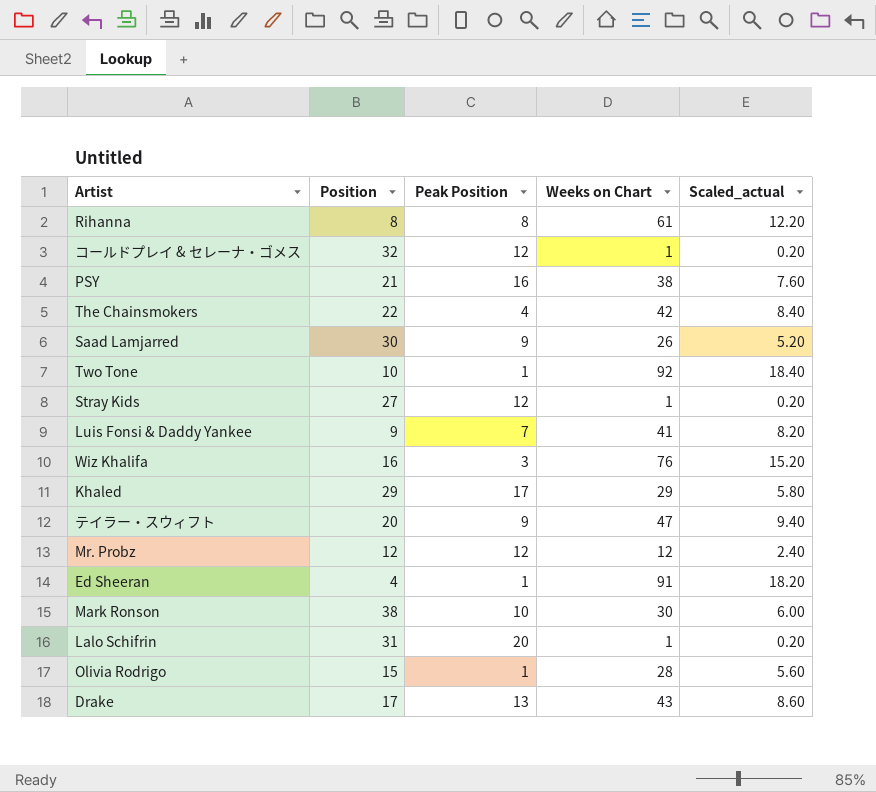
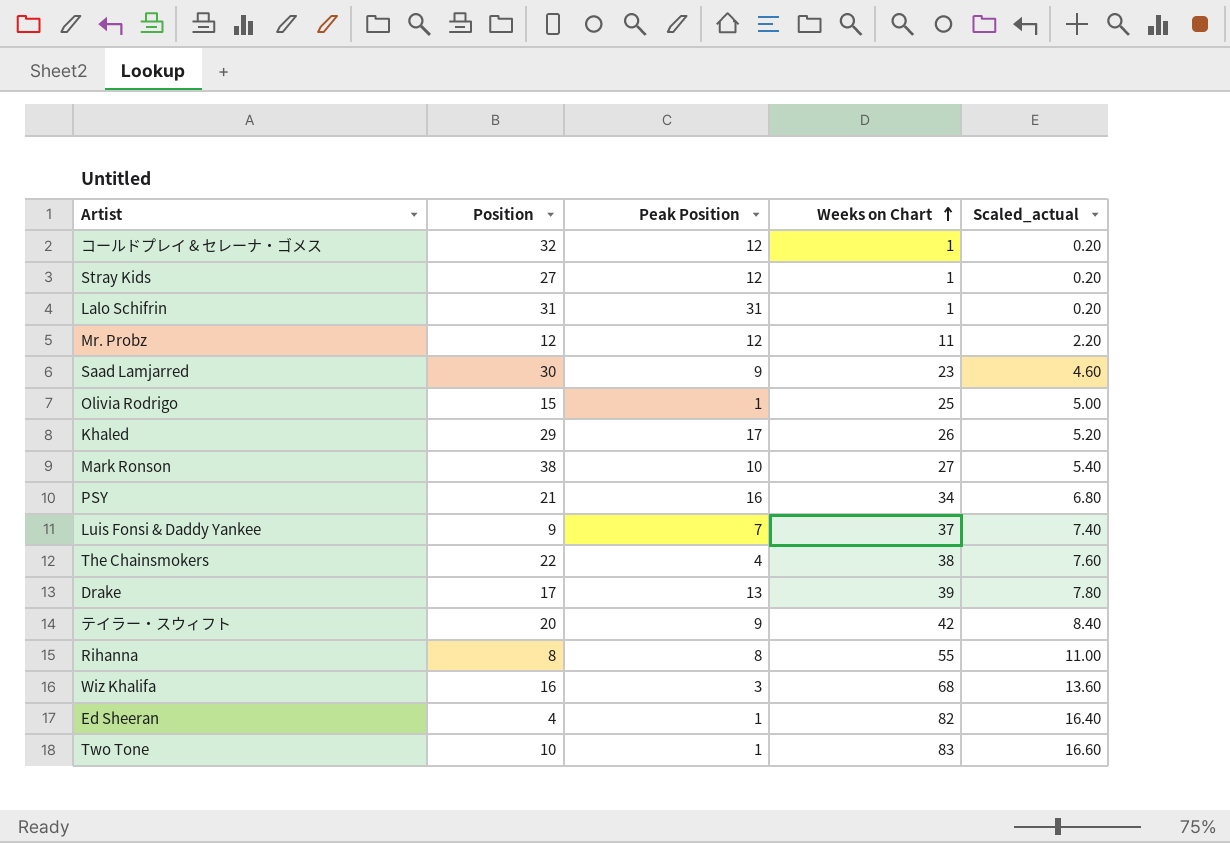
row order: none -> Weeks on Chart ascending
Lalo Schifrin | Peak Position: 20 -> 31
Mr. Probz | Weeks on Chart: 12 -> 11
Mr. Probz | Scaled_actual: 2.40 -> 2.20
Saad Lamjarred | Weeks on Chart: 26 -> 23
Saad Lamjarred | Scaled_actual: 5.20 -> 4.60
Olivia Rodrigo | Weeks on Chart: 28 -> 25
Olivia Rodrigo | Scaled_actual: 5.60 -> 5.00
Khaled | Weeks on Chart: 29 -> 26
Khaled | Scaled_actual: 5.80 -> 5.20
Mark Ronson | Weeks on Chart: 30 -> 27
Mark Ronson | Scaled_actual: 6.00 -> 5.40
PSY | Weeks on Chart: 38 -> 34
PSY | Scaled_actual: 7.60 -> 6.80
Luis Fonsi & Daddy Yankee | Weeks on Chart: 41 -> 37
Luis Fonsi & Daddy Yankee | Scaled_actual: 8.20 -> 7.40
The Chainsmokers | Weeks on Chart: 42 -> 38
The Chainsmokers | Scaled_actual: 8.40 -> 7.60
Drake | Weeks on Chart: 43 -> 39
Drake | Scaled_actual: 8.60 -> 7.80
テイラー・スウィフト | Weeks on Chart: 47 -> 42
テイラー・スウィフト | Scaled_actual: 9.40 -> 8.40
Rihanna | Weeks on Chart: 61 -> 55
Rihanna | Scaled_actual: 12.20 -> 11.00
Wiz Khalifa | Weeks on Chart: 76 -> 68
Wiz Khalifa | Scaled_actual: 15.20 -> 13.60
Ed Sheeran | Weeks on Chart: 91 -> 82
Ed Sheeran | Scaled_actual: 18.20 -> 16.40
Two Tone | Weeks on Chart: 92 -> 83
Two Tone | Scaled_actual: 18.40 -> 16.60

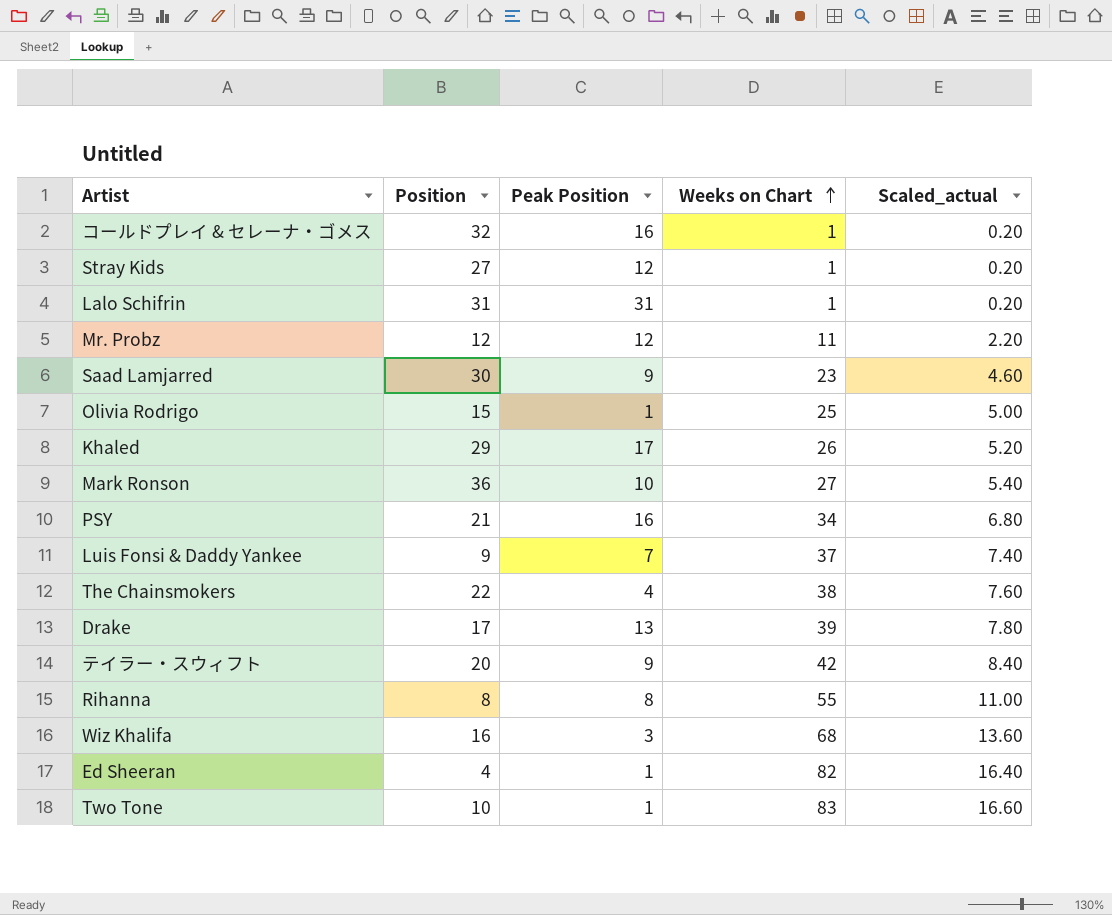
コールドプレイ & セレーナ・ゴメス | Peak Position: 12 -> 16
Mark Ronson | Position: 38 -> 36

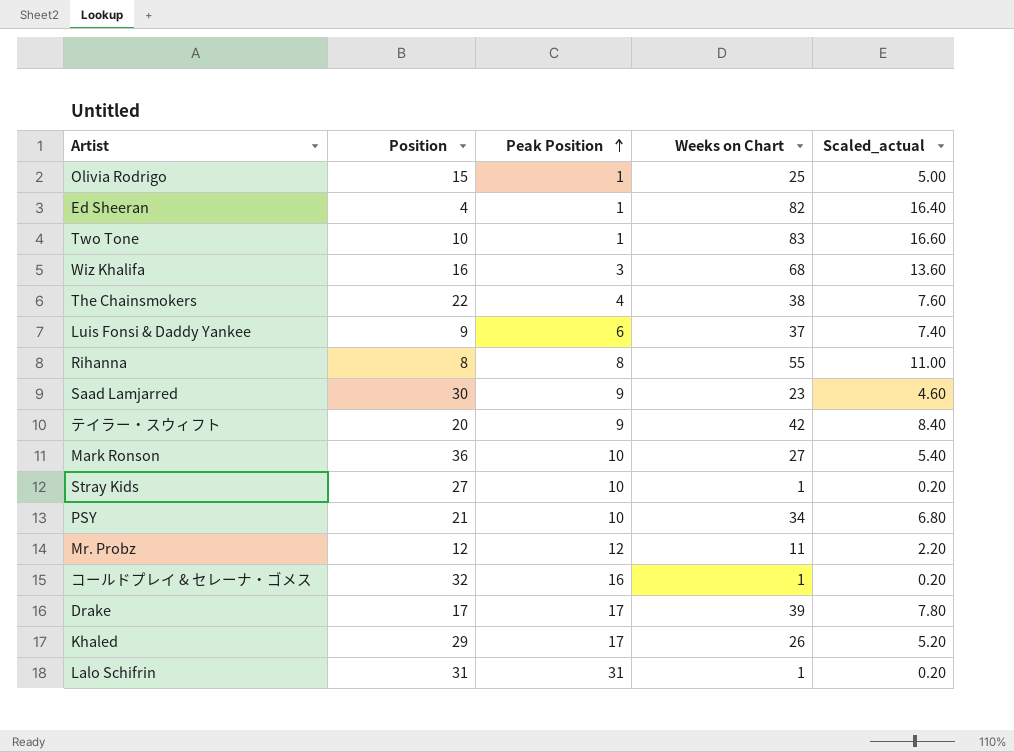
row order: Weeks on Chart ascending -> Peak Position ascending
Luis Fonsi & Daddy Yankee | Peak Position: 7 -> 6
Stray Kids | Peak Position: 12 -> 10
PSY | Peak Position: 16 -> 10
Drake | Peak Position: 13 -> 17

